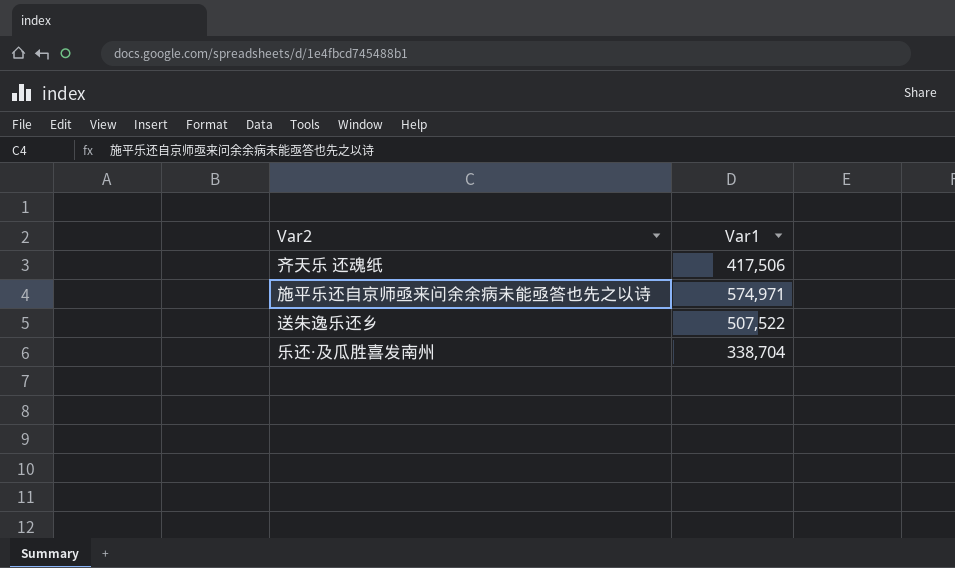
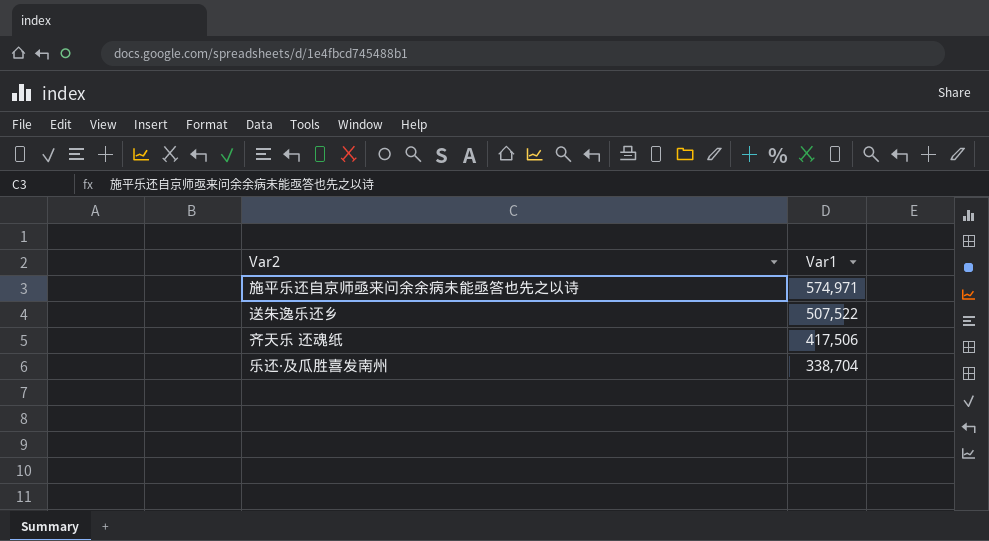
row order: none -> Var1 descending

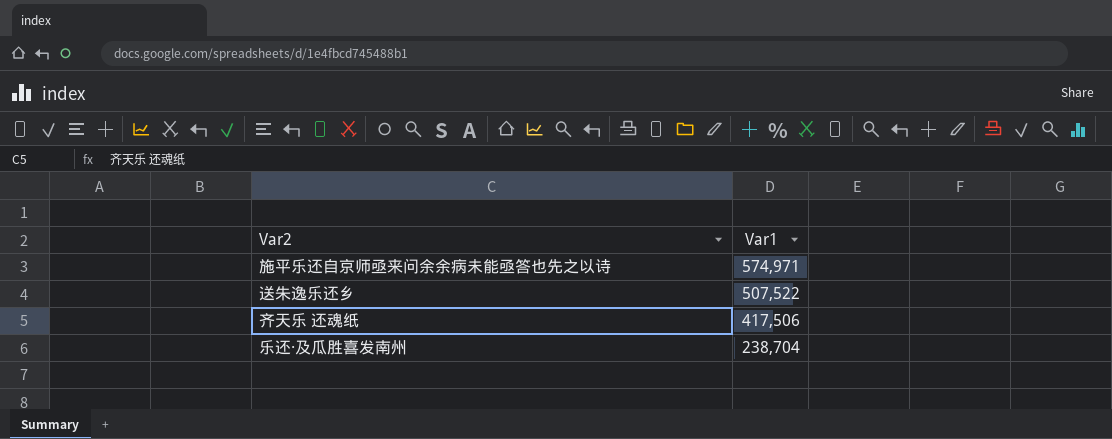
乐还·及瓜胜喜发南州 | Var1: 338,704 -> 238,704

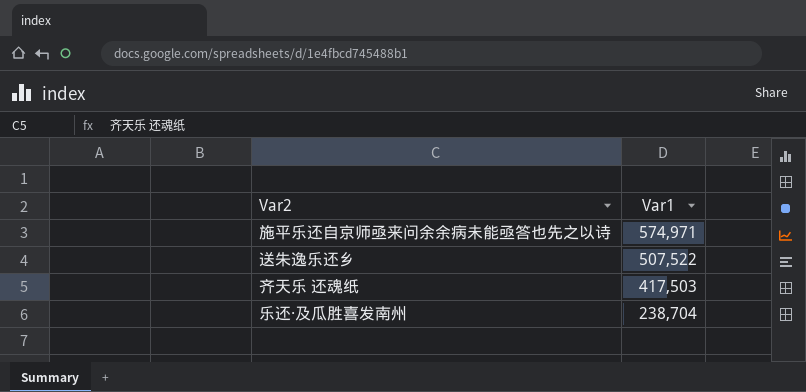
齐天乐 还魂纸 | Var1: 417,506 -> 417,503

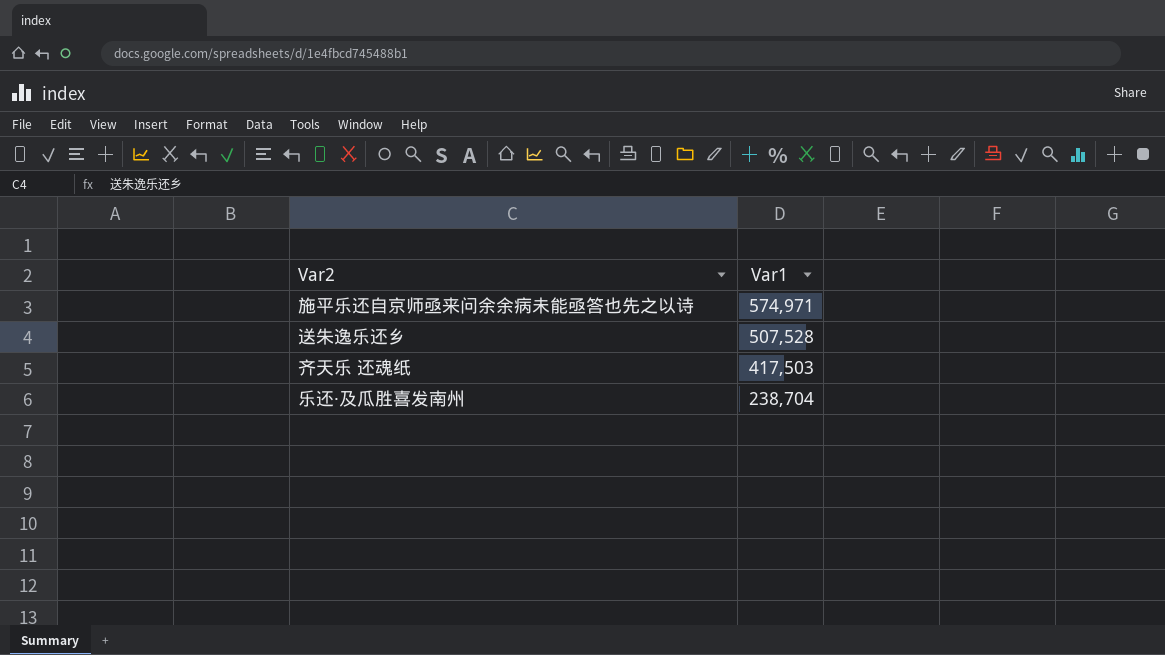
送朱逸乐还乡 | Var1: 507,522 -> 507,528

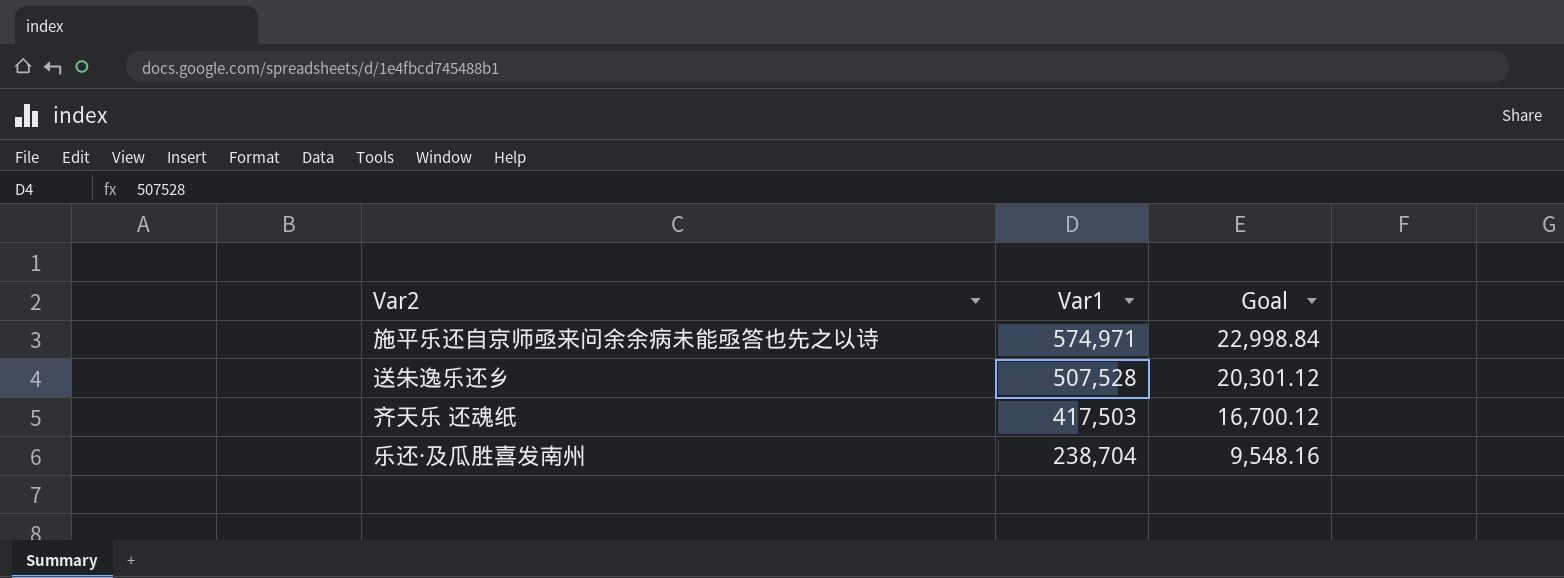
column Goal | formula: none -> [Var1] * 0.04

